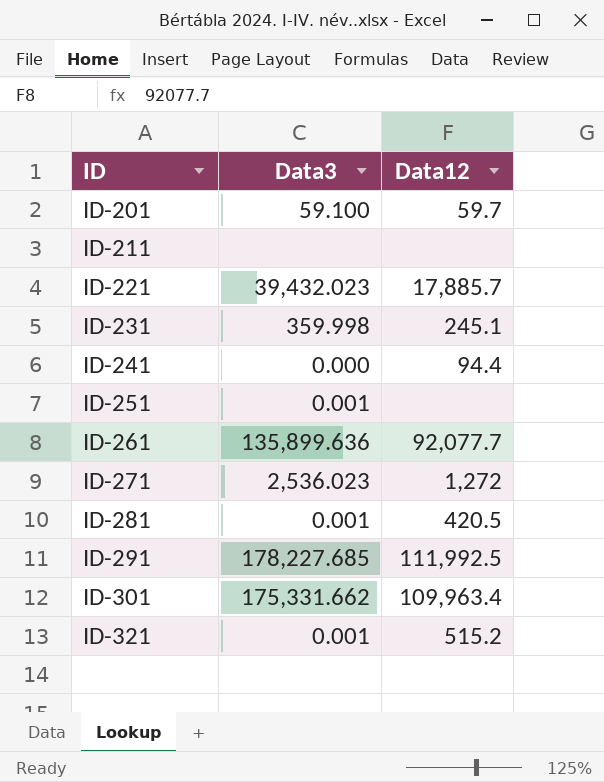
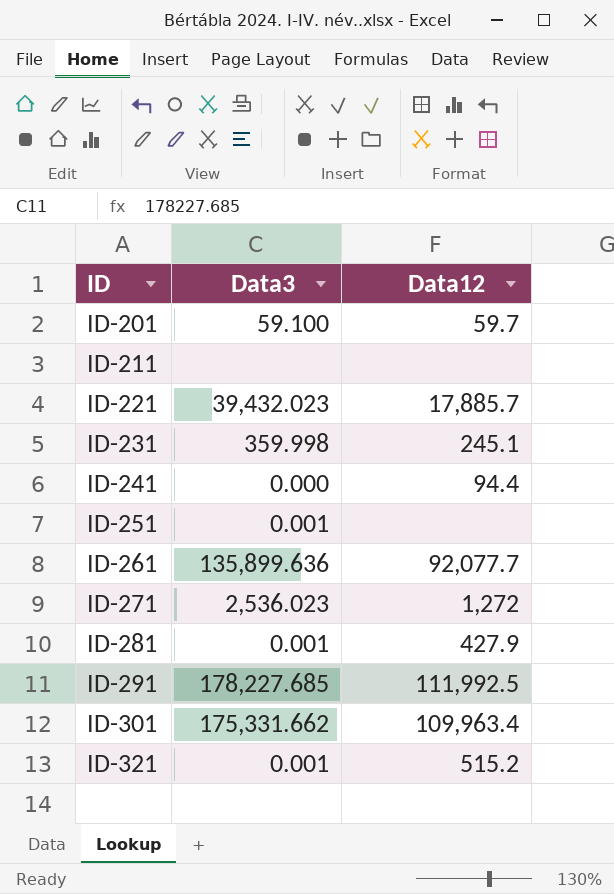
ID-281 | Data12: 420.5 -> 427.9

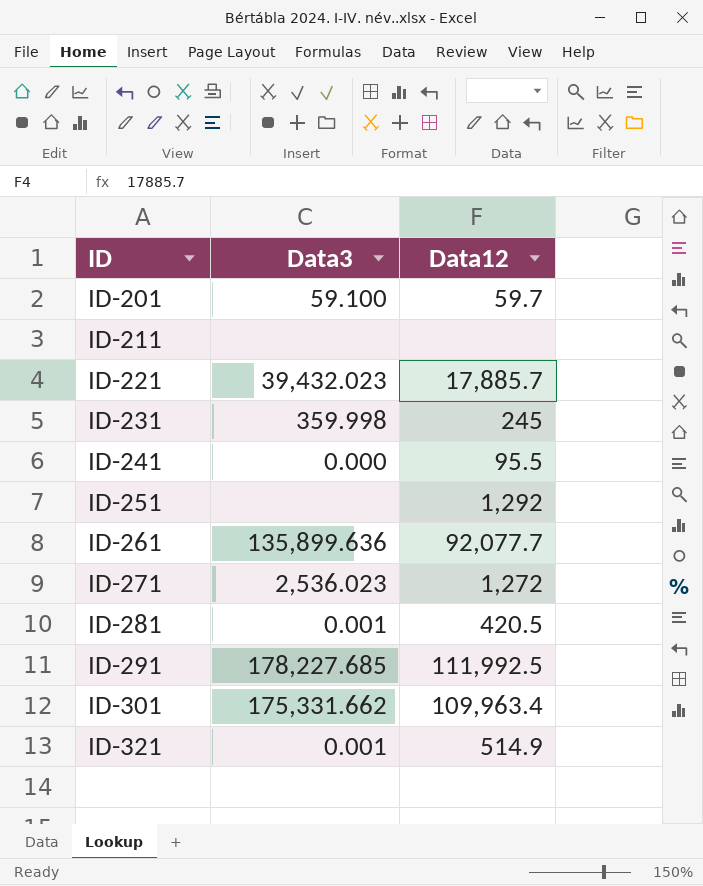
ID-231 | Data12: 245.1 -> 245
ID-241 | Data12: 94.4 -> 95.5
ID-251 | Data3: 0.001 -> none
ID-251 | Data12: none -> 1,292
ID-281 | Data12: 427.9 -> 420.5
ID-321 | Data12: 515.2 -> 514.9

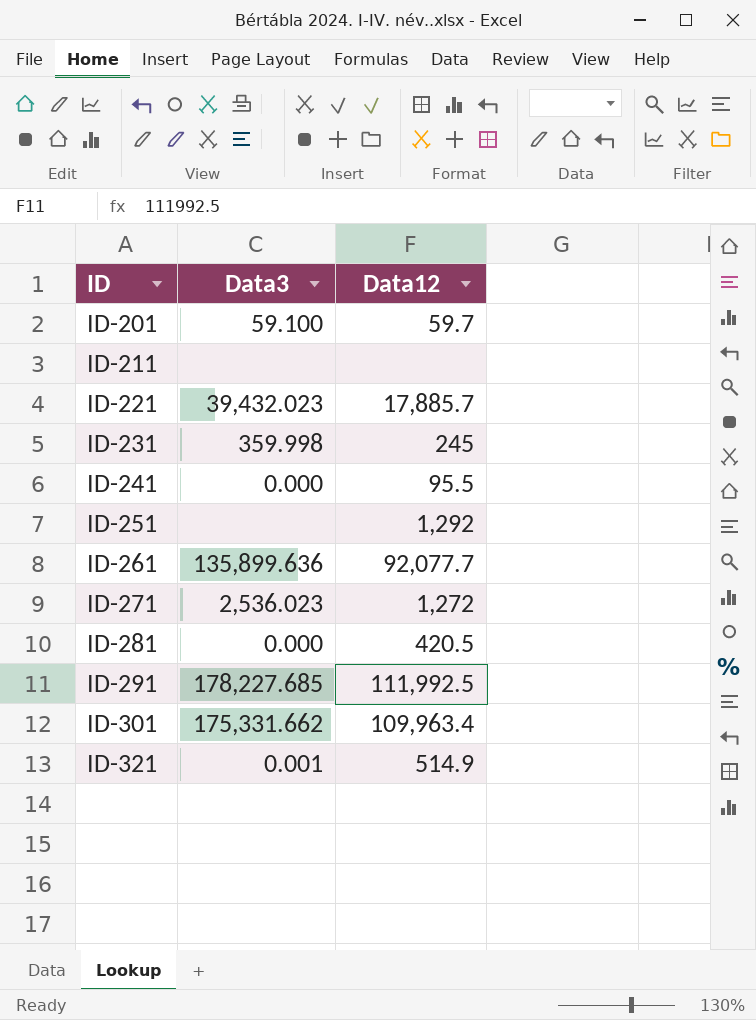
ID-281 | Data3: 0.001 -> 0.000

